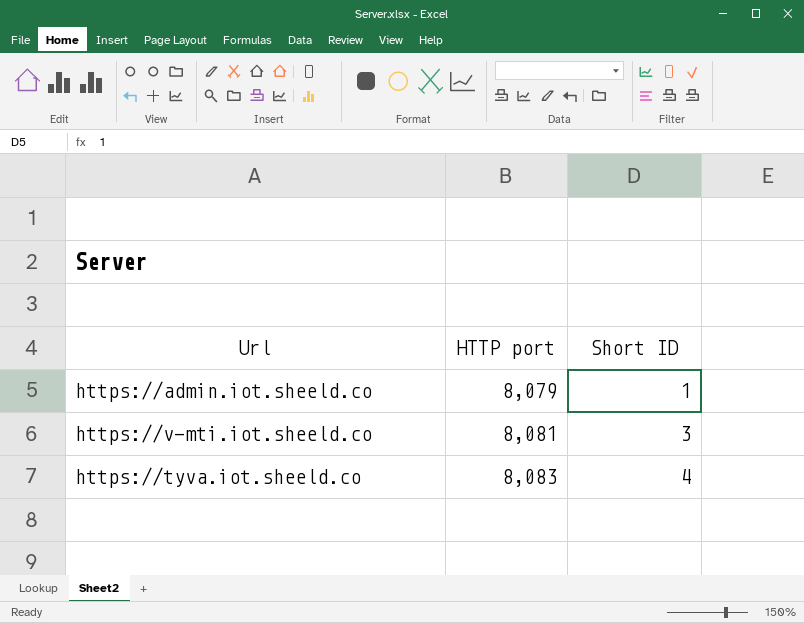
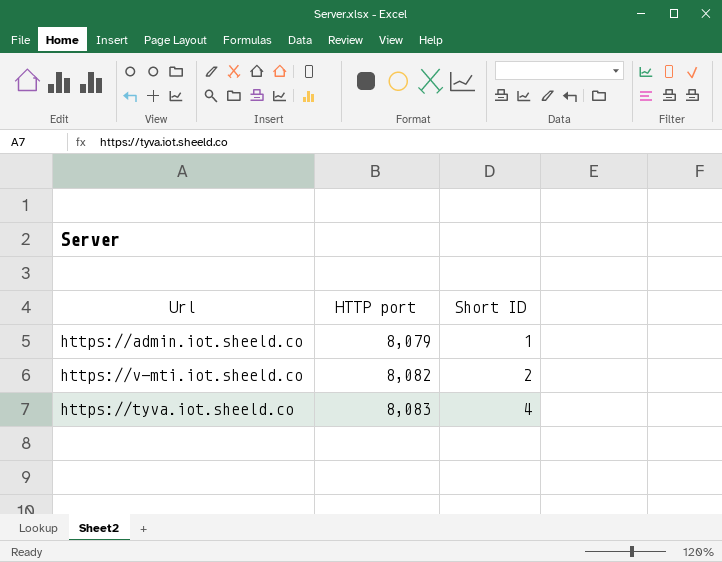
https://v-mti.iot.sheeld.co | HTTP port: 8,081 -> 8,082
https://v-mti.iot.sheeld.co | Short ID: 3 -> 2

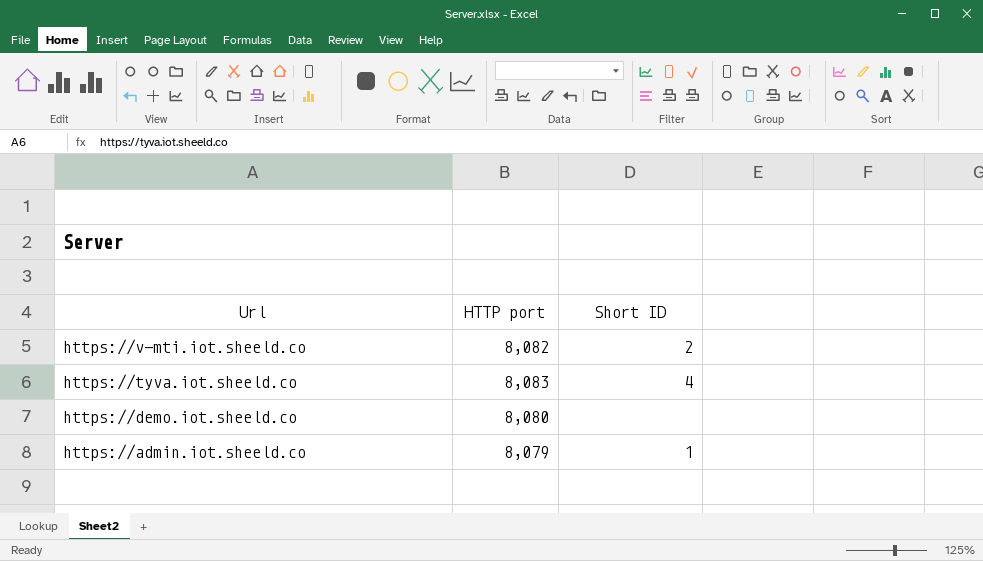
row order: HTTP port ascending -> Url descending
row https://demo.iot.sheeld.co: none -> 8,080 | none

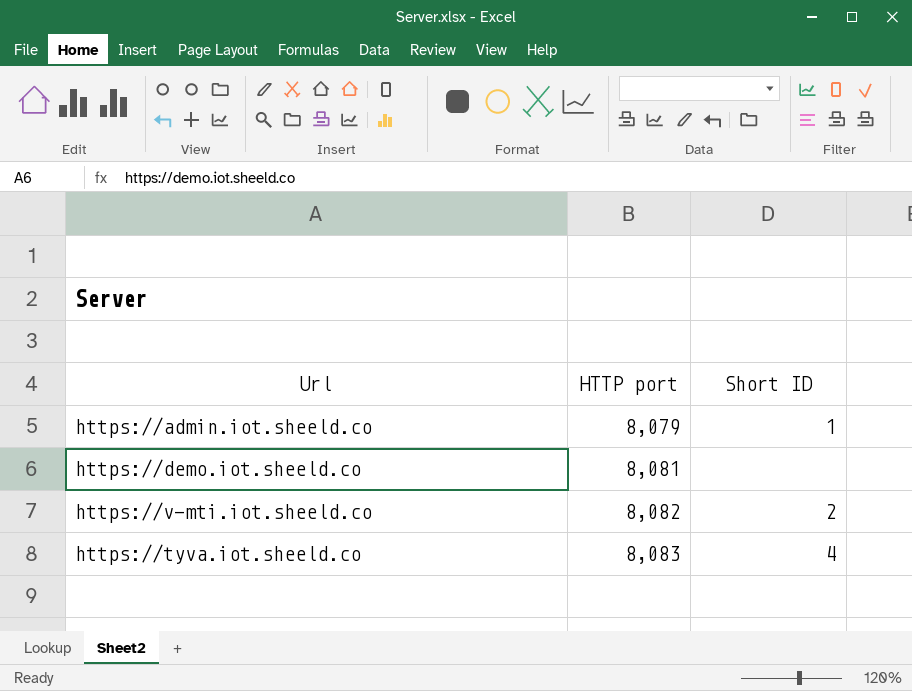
row order: Url descending -> HTTP port ascending
https://demo.iot.sheeld.co | HTTP port: 8,080 -> 8,081

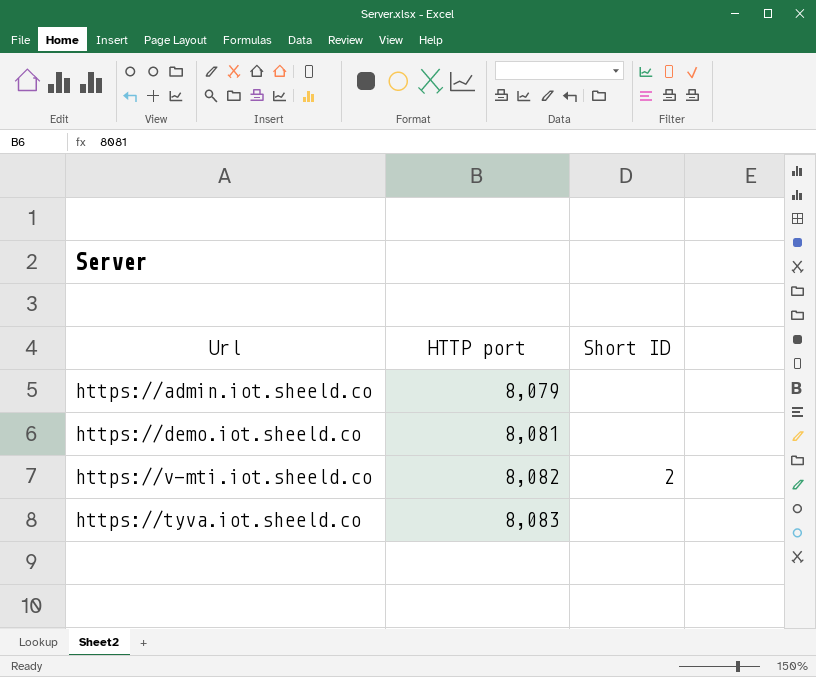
https://admin.iot.sheeld.co | Short ID: 1 -> none
https://tyva.iot.sheeld.co | Short ID: 4 -> none

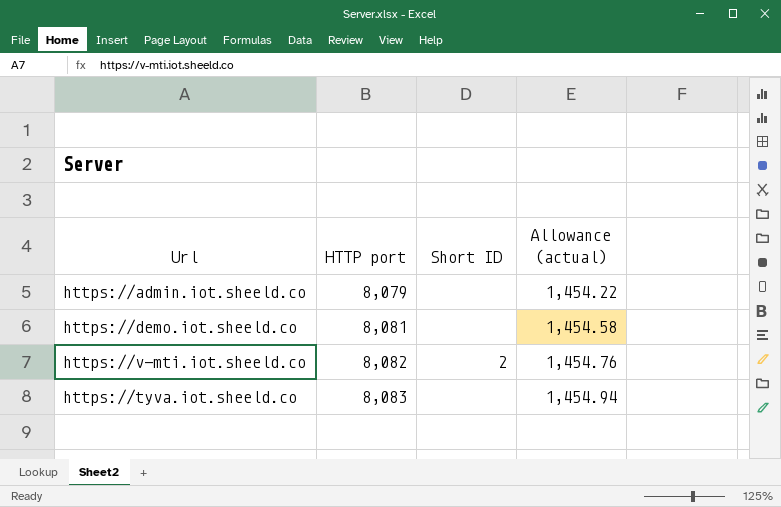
column Allowance (actual) | formula: none -> [HTTP port] * 0.18

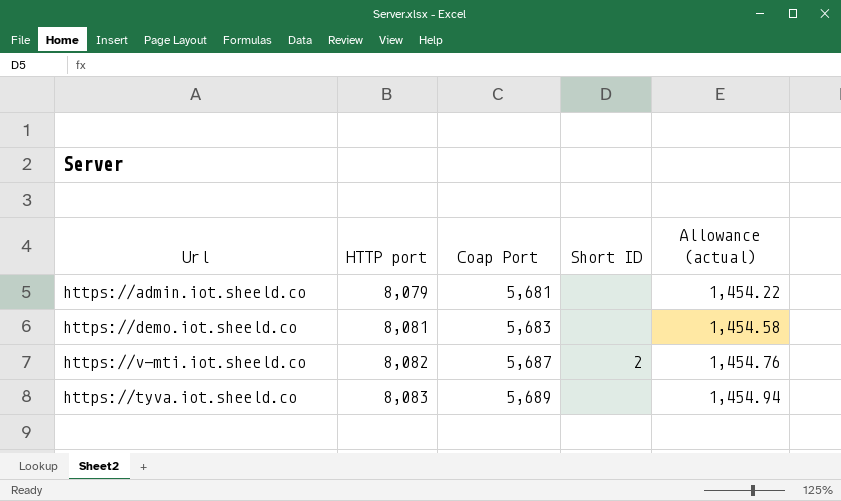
column Coap Port | position: none -> 3

